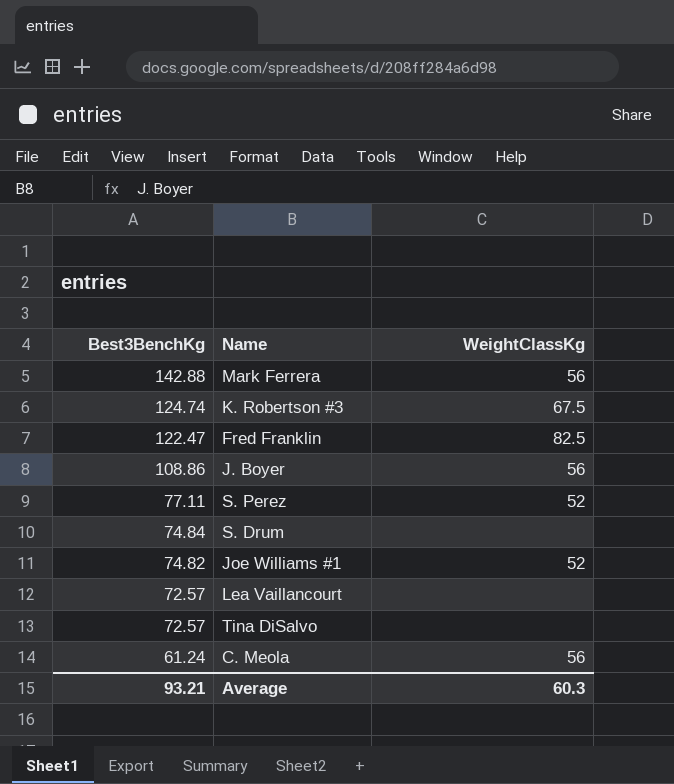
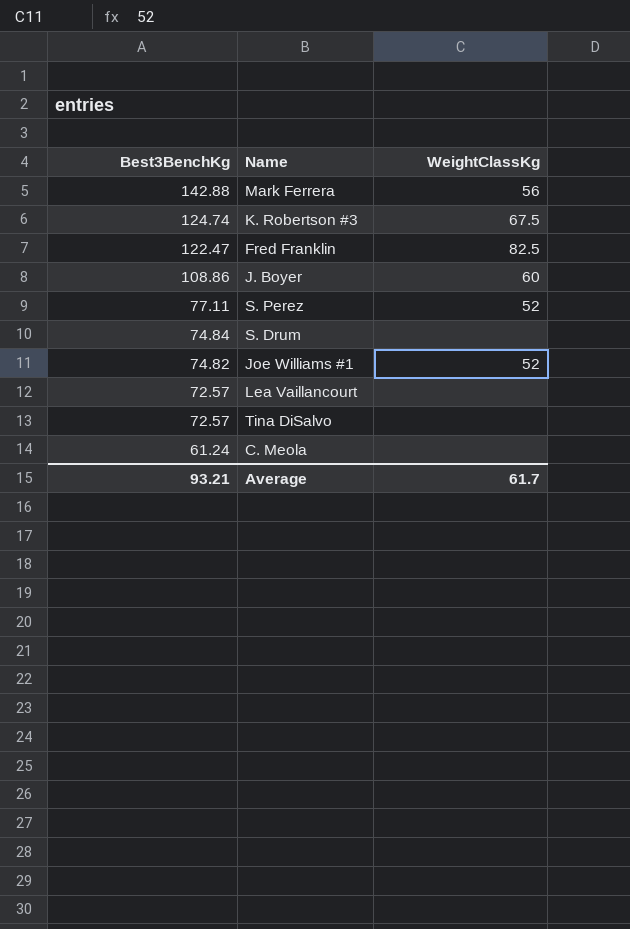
J. Boyer | WeightClassKg: 56 -> 60
C. Meola | WeightClassKg: 56 -> none
Average | WeightClassKg: 60.3 -> 61.7

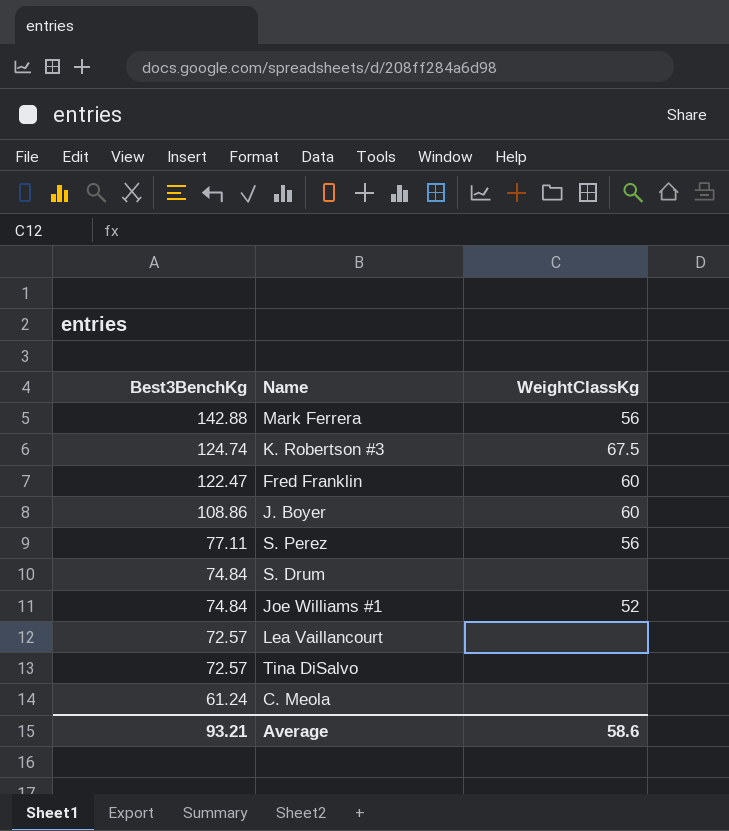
Fred Franklin | WeightClassKg: 82.5 -> 60
S. Perez | WeightClassKg: 52 -> 56
Joe Williams #1 | Best3BenchKg: 74.82 -> 74.84
Average | WeightClassKg: 61.7 -> 58.6

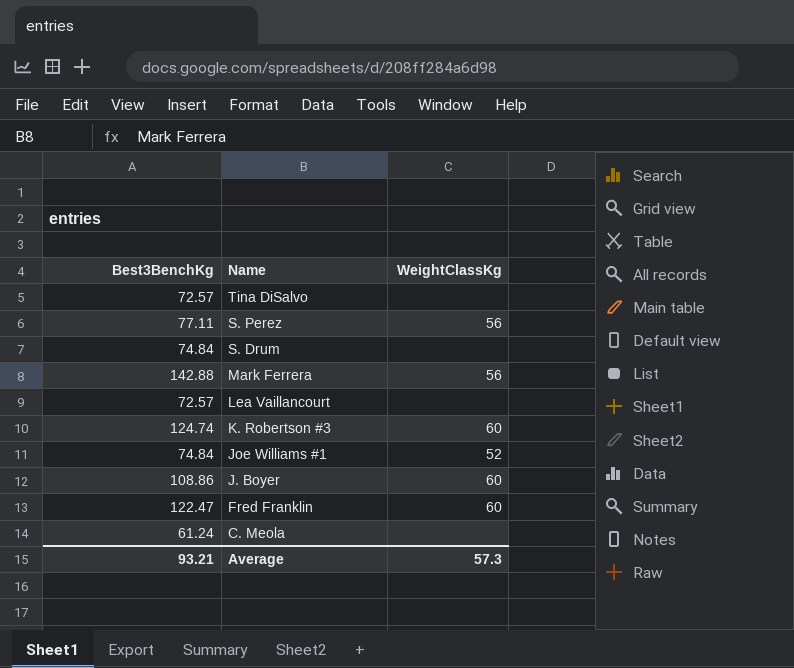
row order: Best3BenchKg descending -> Name descending
K. Robertson #3 | WeightClassKg: 67.5 -> 60
Average | WeightClassKg: 58.6 -> 57.3

